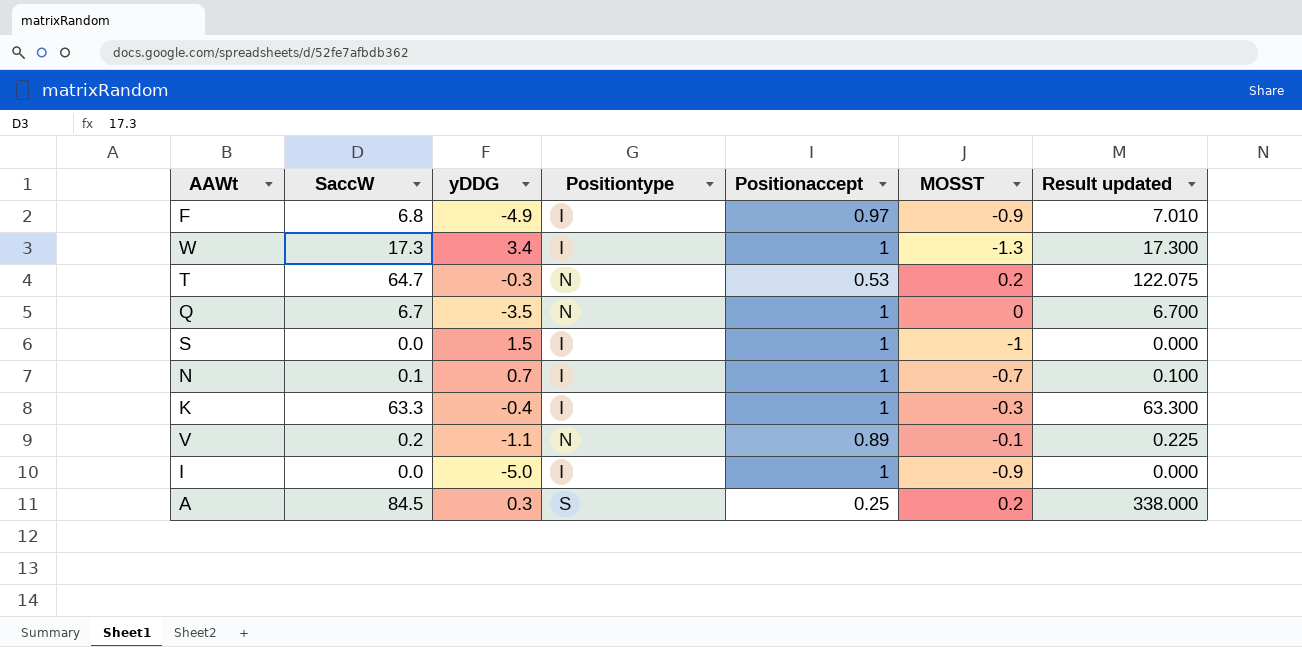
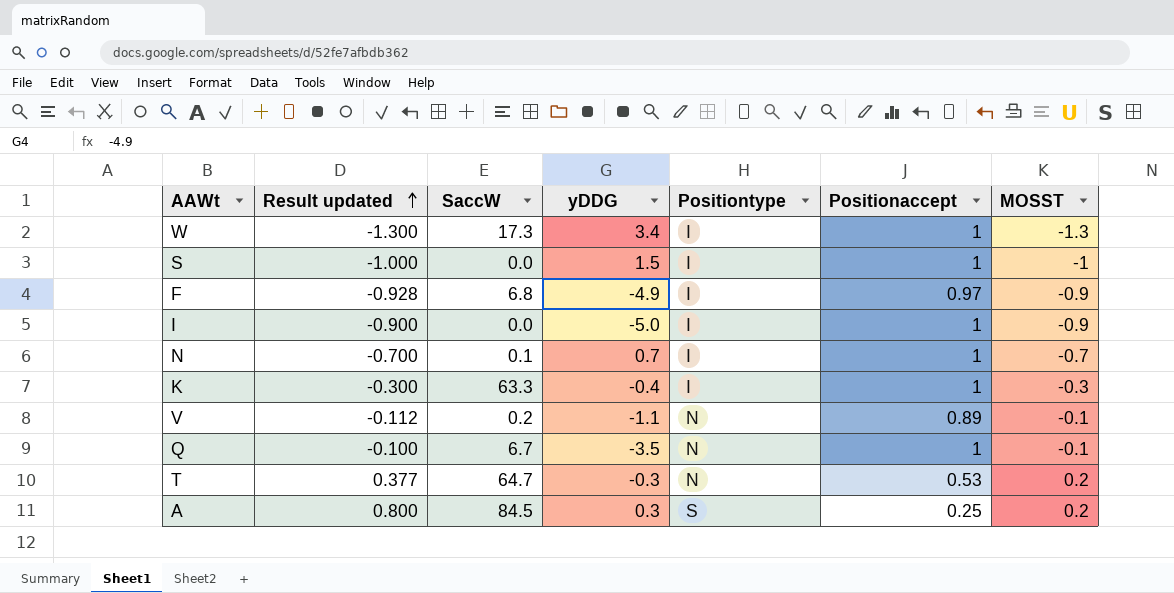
row order: none -> Result updated ascending
column Result updated | formula: [SaccW] / [Positionaccept] -> [MOSST] / [Positionaccept]
column Result updated | position: 7 -> 2
Q | MOSST: 0 -> -0.1

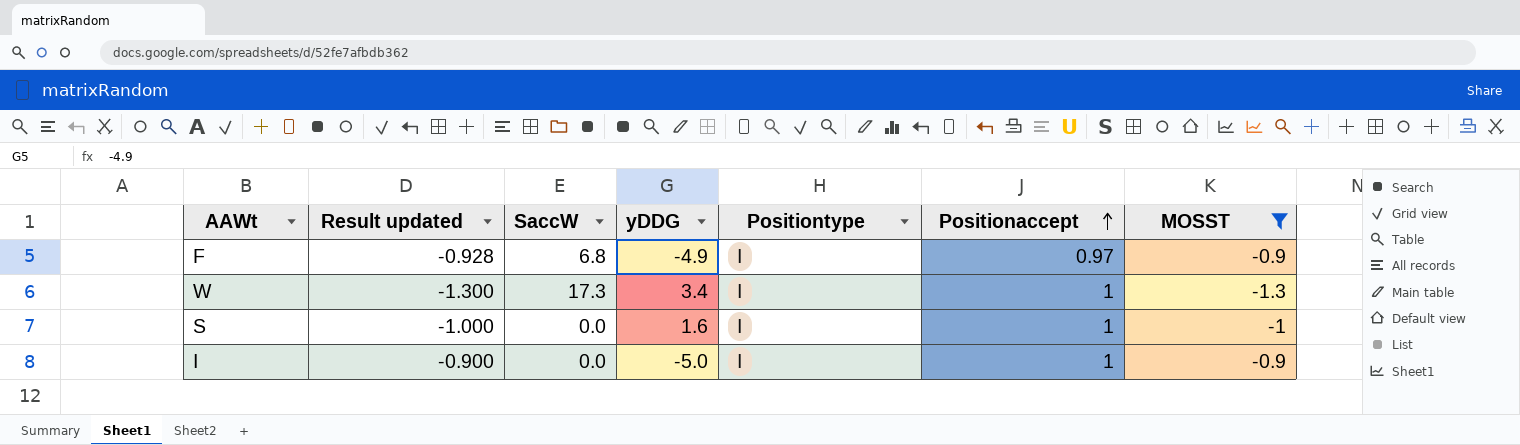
filter: none -> MOSST <= -0.9
row order: Result updated ascending -> Positionaccept ascending
S | yDDG: 1.5 -> 1.6

